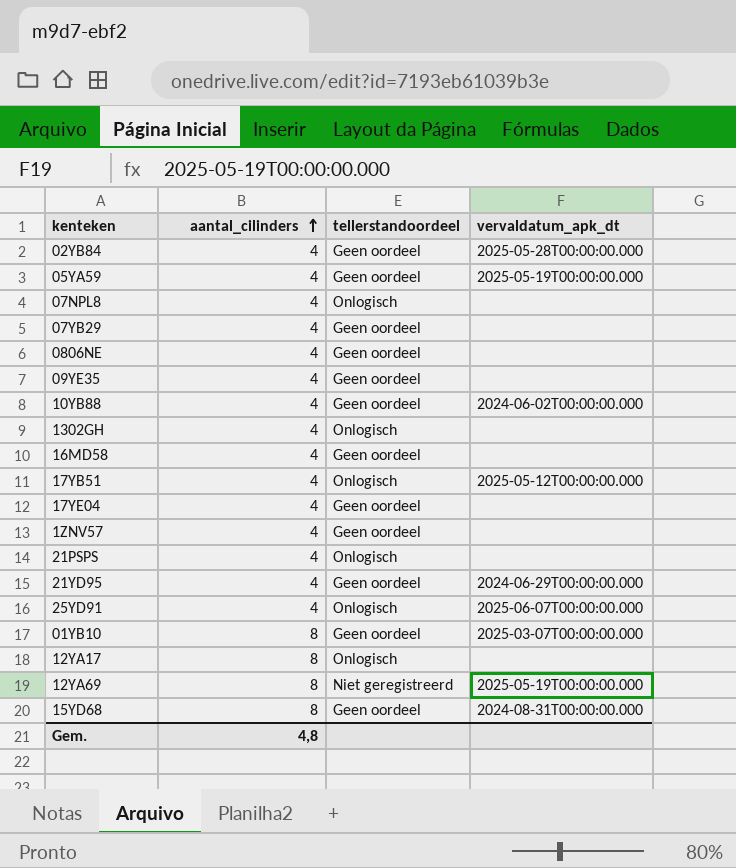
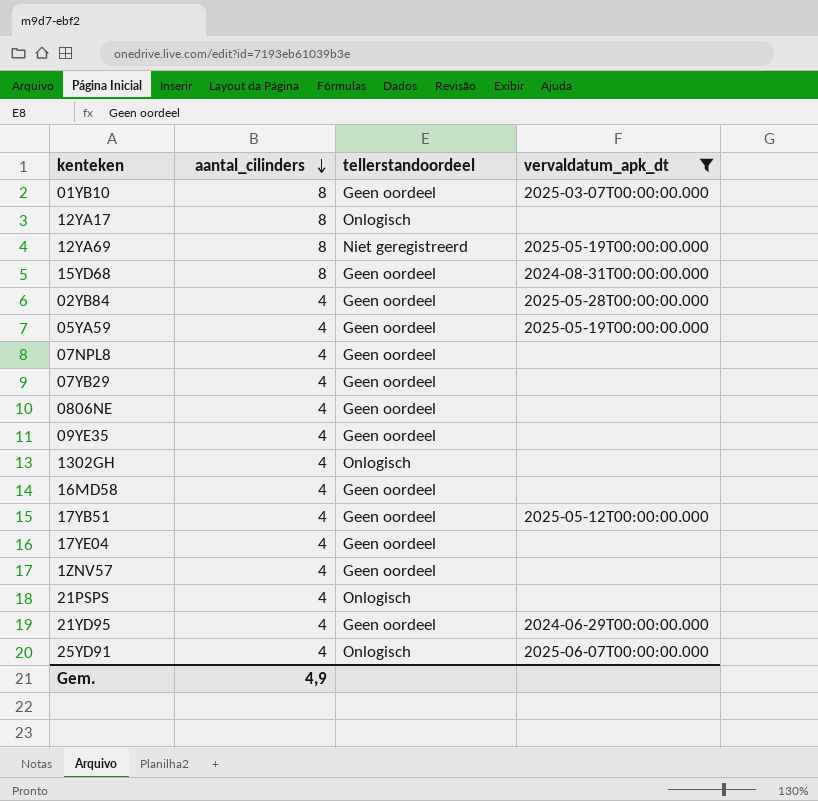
filter: none -> vervaldatum_apk_dt != 2024-06-02T00:00:00.000
row order: aantal_cilinders ascending -> aantal_cilinders descending
07NPL8 | tellerstandoordeel: Onlogisch -> Geen oordeel
17YB51 | tellerstandoordeel: Onlogisch -> Geen oordeel
Gem. | aantal_cilinders: 4,8 -> 4,9

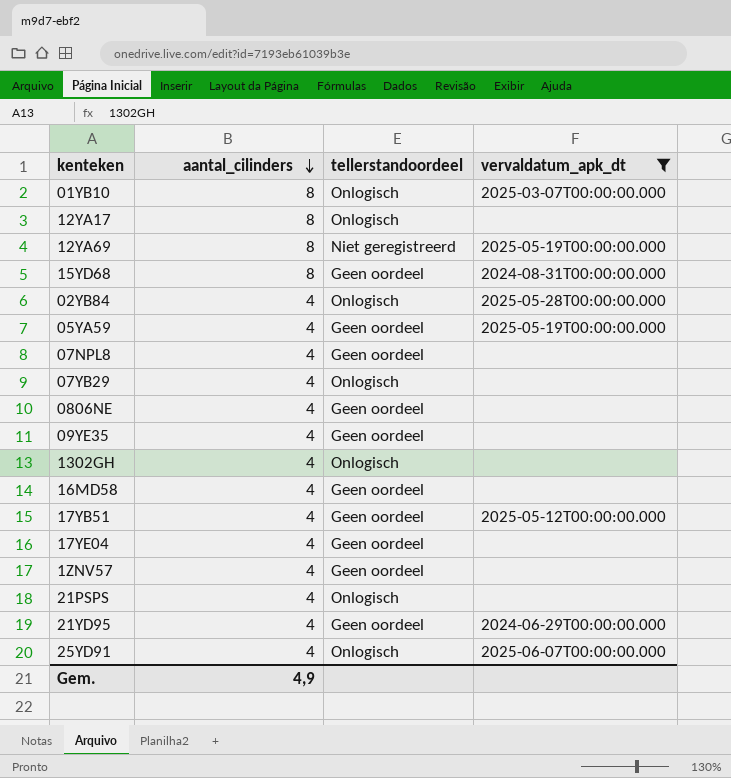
01YB10 | tellerstandoordeel: Geen oordeel -> Onlogisch
02YB84 | tellerstandoordeel: Geen oordeel -> Onlogisch
07YB29 | tellerstandoordeel: Geen oordeel -> Onlogisch

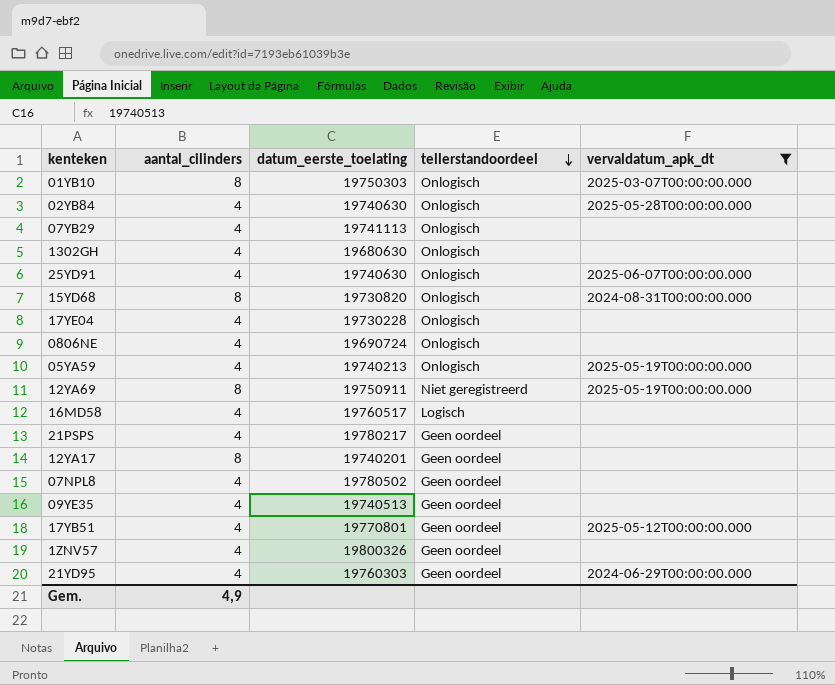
row order: aantal_cilinders descending -> tellerstandoordeel descending
column datum_eerste_toelating | position: none -> 3
15YD68 | tellerstandoordeel: Geen oordeel -> Onlogisch
17YE04 | tellerstandoordeel: Geen oordeel -> Onlogisch
0806NE | tellerstandoordeel: Geen oordeel -> Onlogisch
05YA59 | tellerstandoordeel: Geen oordeel -> Onlogisch
16MD58 | tellerstandoordeel: Geen oordeel -> Logisch
21PSPS | tellerstandoordeel: Onlogisch -> Geen oordeel
12YA17 | tellerstandoordeel: Onlogisch -> Geen oordeel

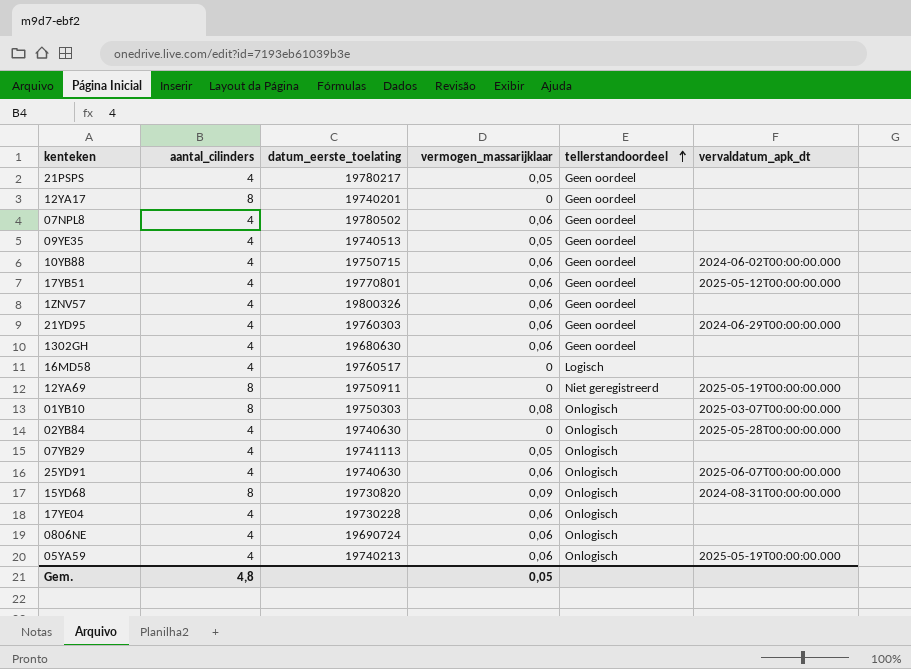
filter: vervaldatum_apk_dt != 2024-06-02T00:00:00.000 -> none
row order: tellerstandoordeel descending -> tellerstandoordeel ascending
column vermogen_massarijklaar | position: none -> 4
1302GH | tellerstandoordeel: Onlogisch -> Geen oordeel
Gem. | aantal_cilinders: 4,9 -> 4,8

